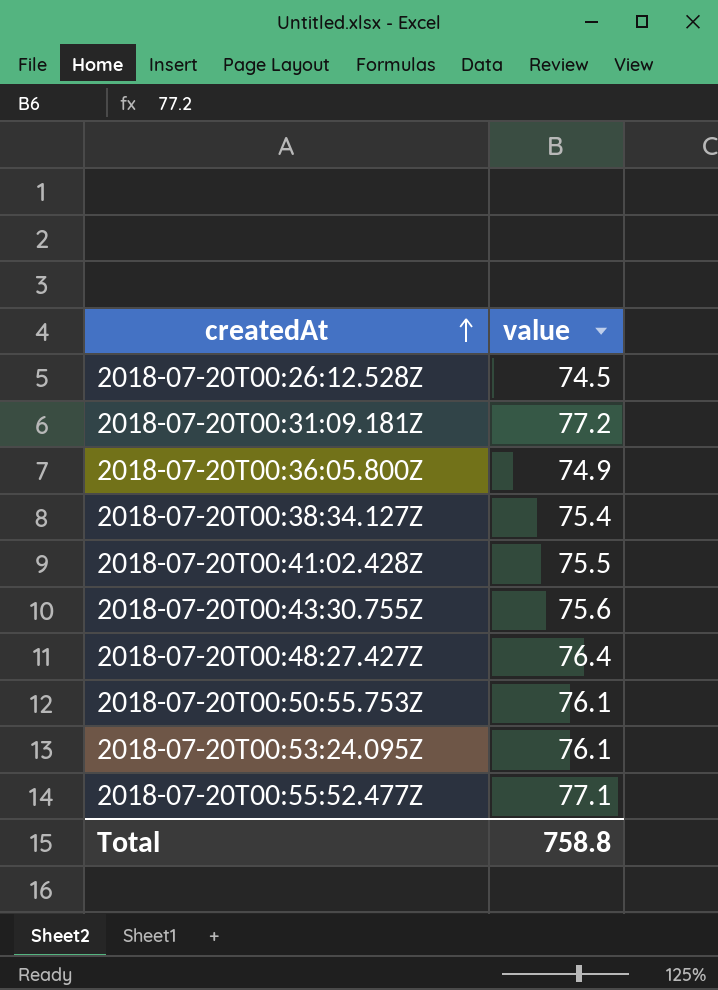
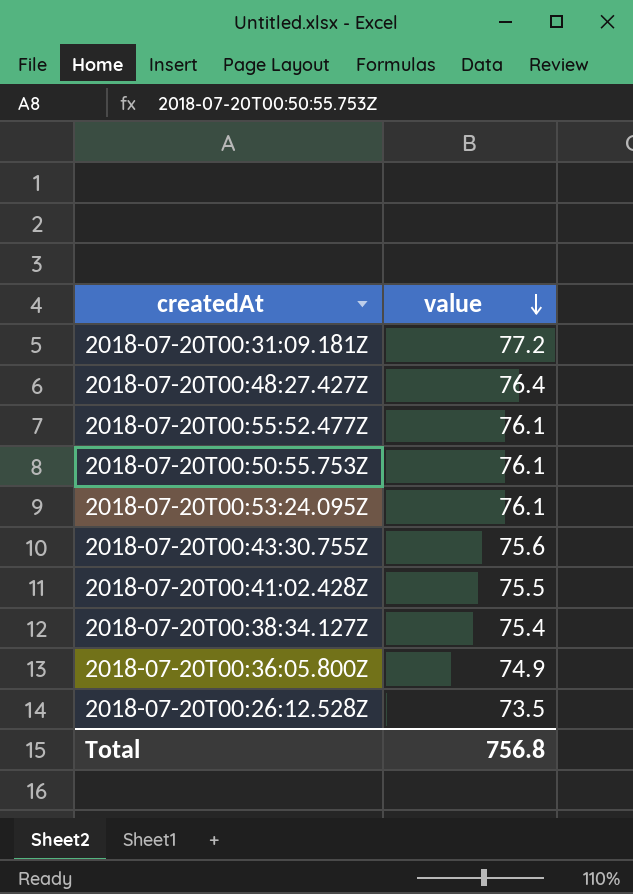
row order: createdAt ascending -> value descending
2018-07-20T00:55:52.477Z | value: 77.1 -> 76.1
2018-07-20T00:26:12.528Z | value: 74.5 -> 73.5
Total | value: 758.8 -> 756.8

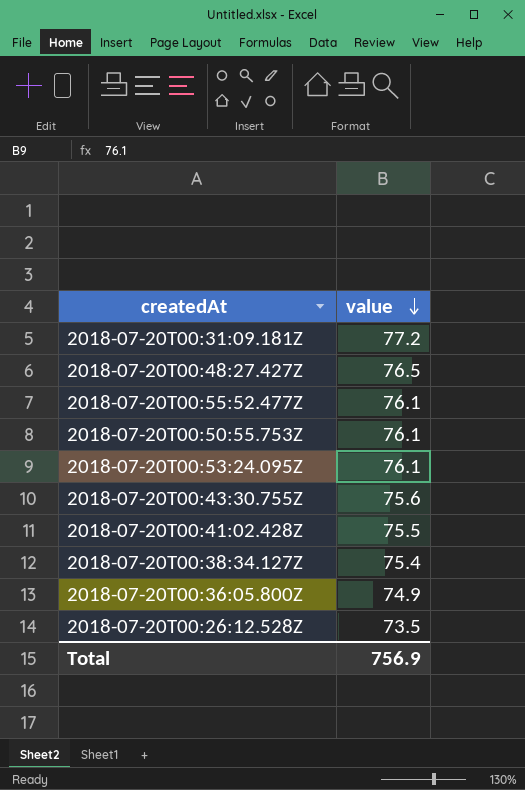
2018-07-20T00:48:27.427Z | value: 76.4 -> 76.5
Total | value: 756.8 -> 756.9

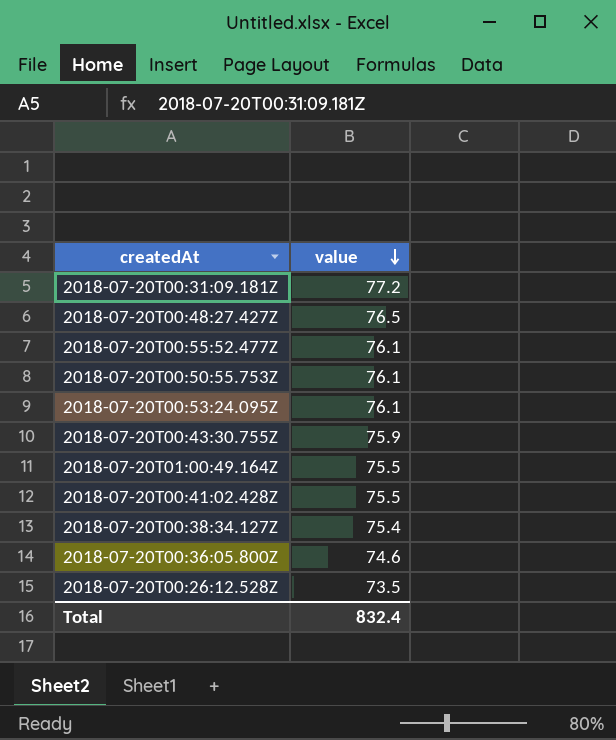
2018-07-20T00:43:30.755Z | value: 75.6 -> 75.9
row 2018-07-20T01:00:49.164Z: none -> 75.5
2018-07-20T00:36:05.800Z | value: 74.9 -> 74.6
Total | value: 756.9 -> 832.4

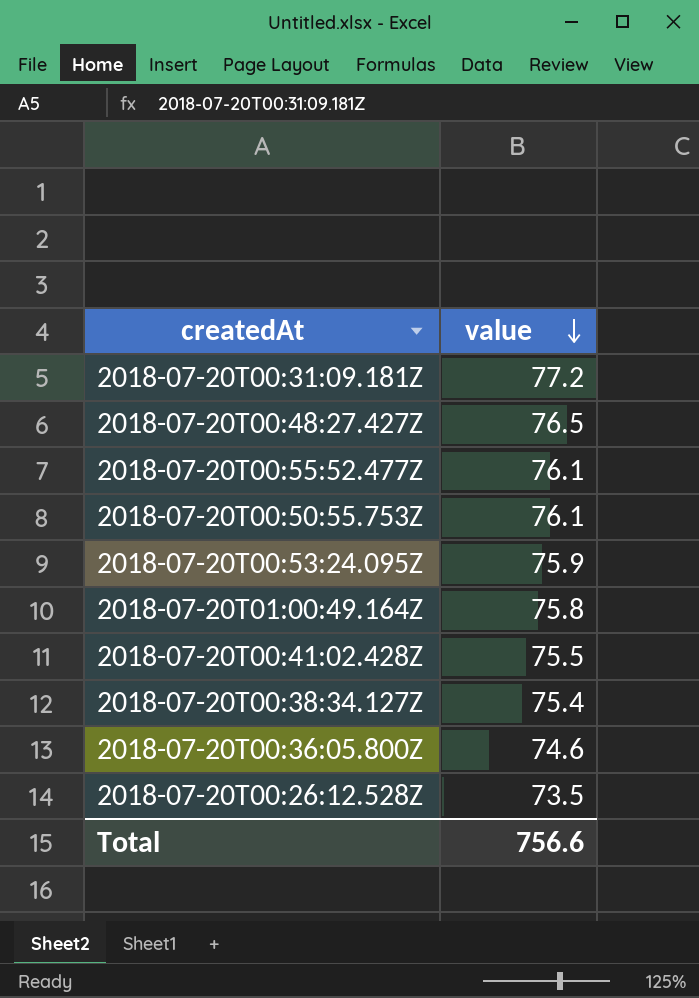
row 2018-07-20T00:43:30.755Z: 75.9 -> none
2018-07-20T00:53:24.095Z | value: 76.1 -> 75.9
2018-07-20T01:00:49.164Z | value: 75.5 -> 75.8
Total | value: 832.4 -> 756.6

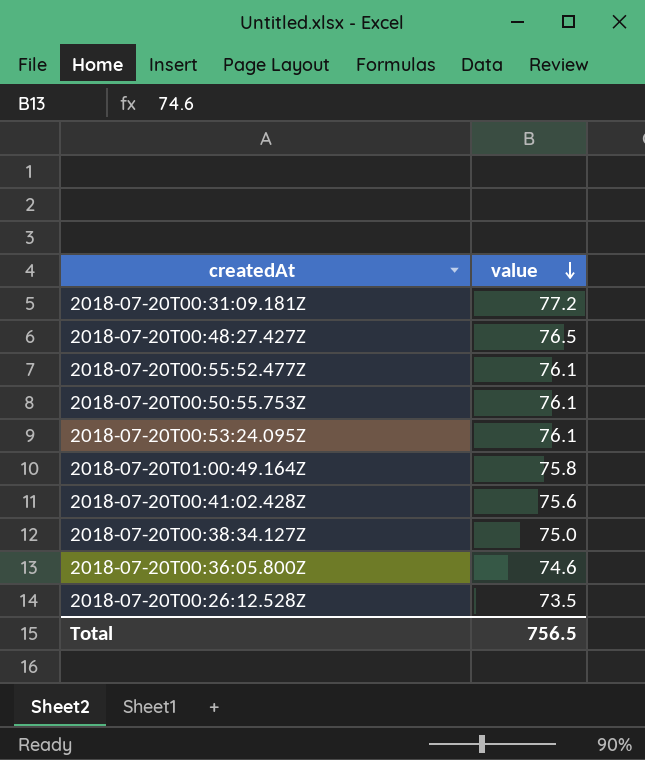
2018-07-20T00:53:24.095Z | value: 75.9 -> 76.1
2018-07-20T00:41:02.428Z | value: 75.5 -> 75.6
2018-07-20T00:38:34.127Z | value: 75.4 -> 75.0
Total | value: 756.6 -> 756.5

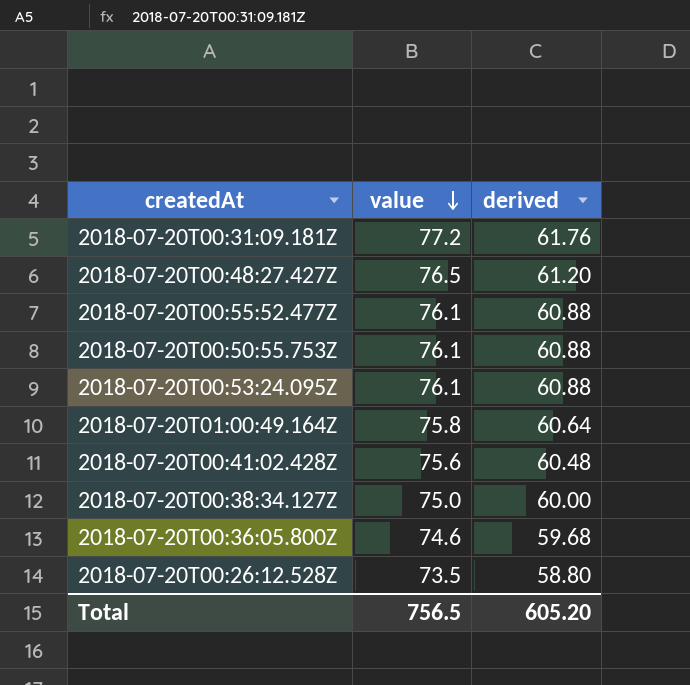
column derived | formula: none -> [value] * 0.8

